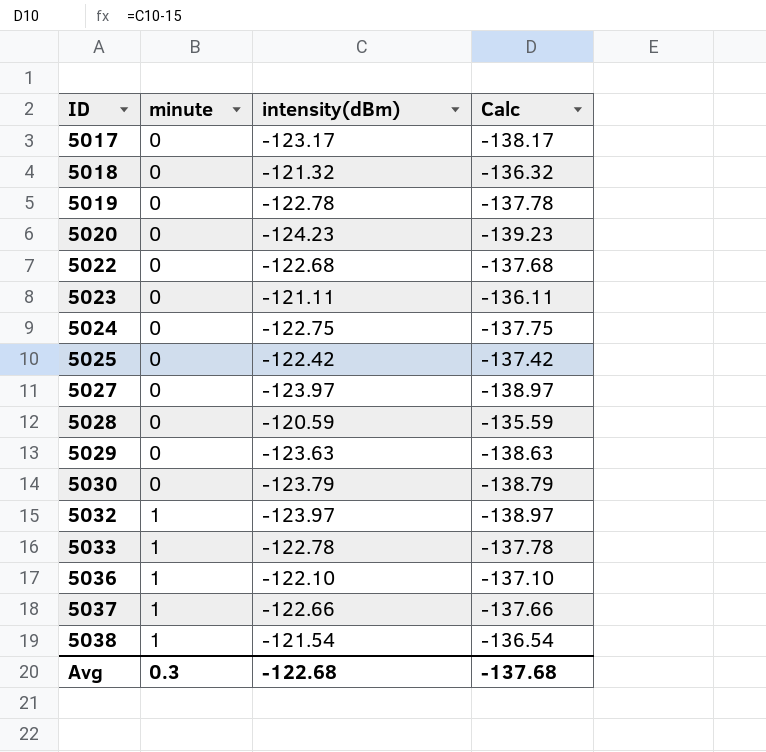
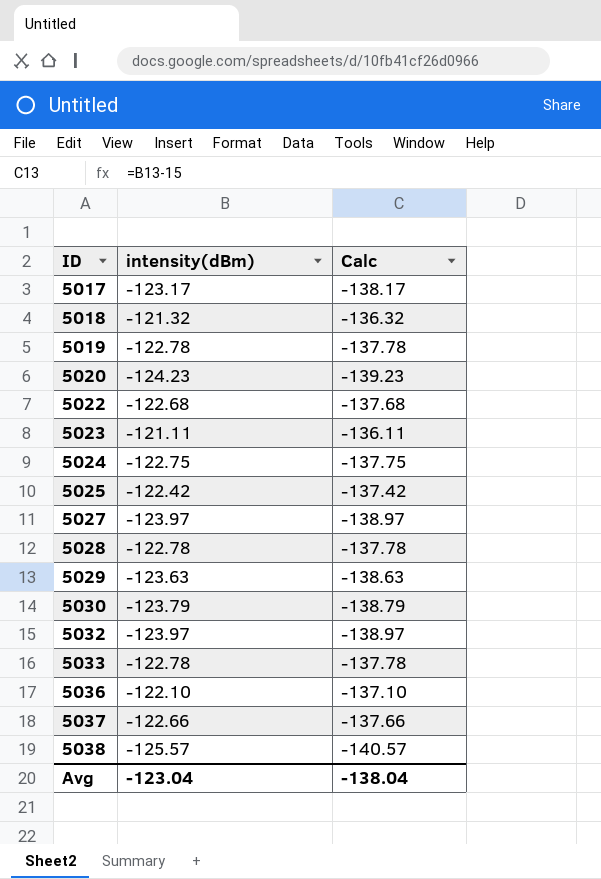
column minute | position: 2 -> none
5028 | intensity(dBm): -120.59 -> -122.78
5028 | Calc: -135.59 -> -137.78
5038 | intensity(dBm): -121.54 -> -125.57
5038 | Calc: -136.54 -> -140.57
Avg | intensity(dBm): -122.68 -> -123.04
Avg | Calc: -137.68 -> -138.04

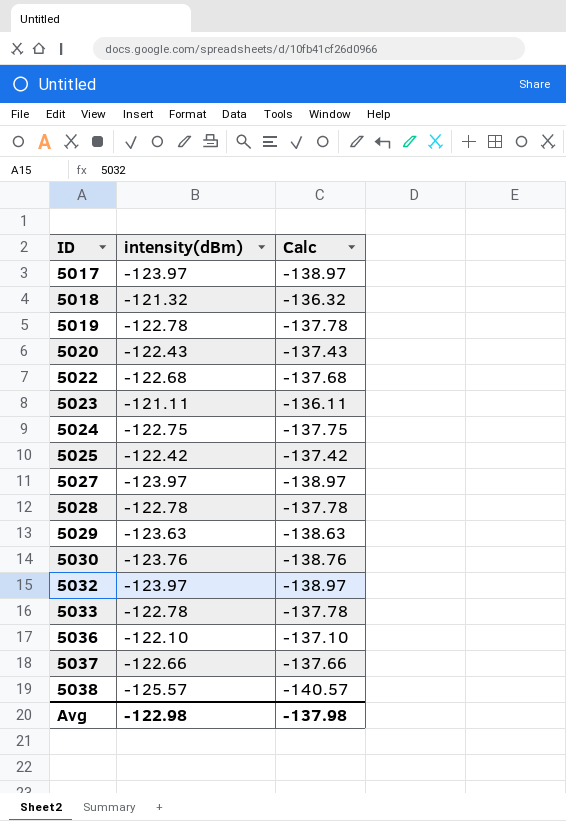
5017 | intensity(dBm): -123.17 -> -123.97
5017 | Calc: -138.17 -> -138.97
5020 | intensity(dBm): -124.23 -> -122.43
5020 | Calc: -139.23 -> -137.43
5030 | intensity(dBm): -123.79 -> -123.76
5030 | Calc: -138.79 -> -138.76
Avg | intensity(dBm): -123.04 -> -122.98
Avg | Calc: -138.04 -> -137.98

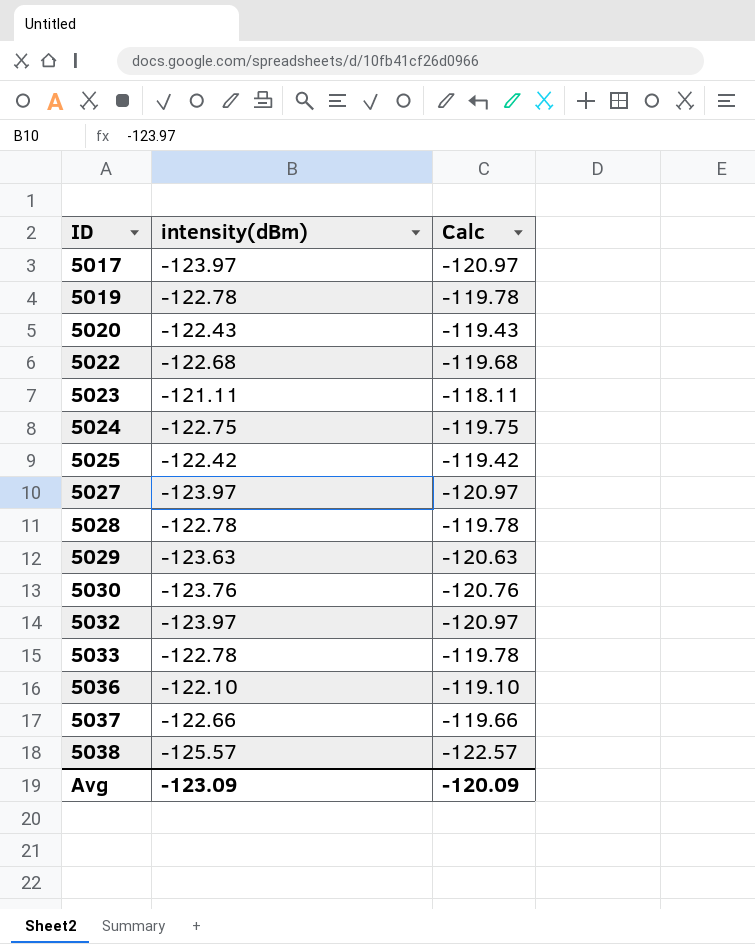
column Calc | formula: [intensity(dBm)] - 15 -> [intensity(dBm)] + 3
row 5018: -121.32 | -136.32 -> none
Avg | intensity(dBm): -122.98 -> -123.09
Avg | Calc: -137.98 -> -120.09

